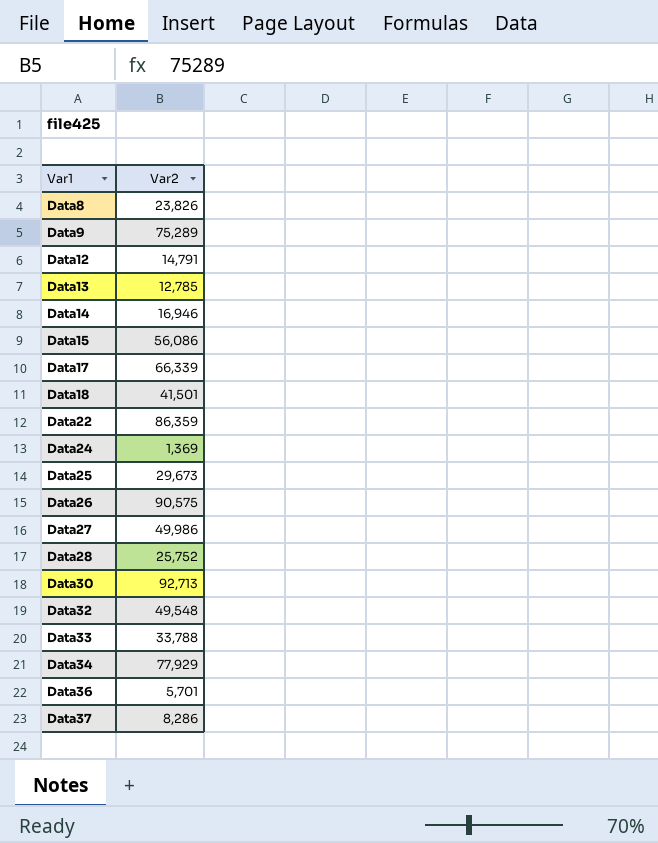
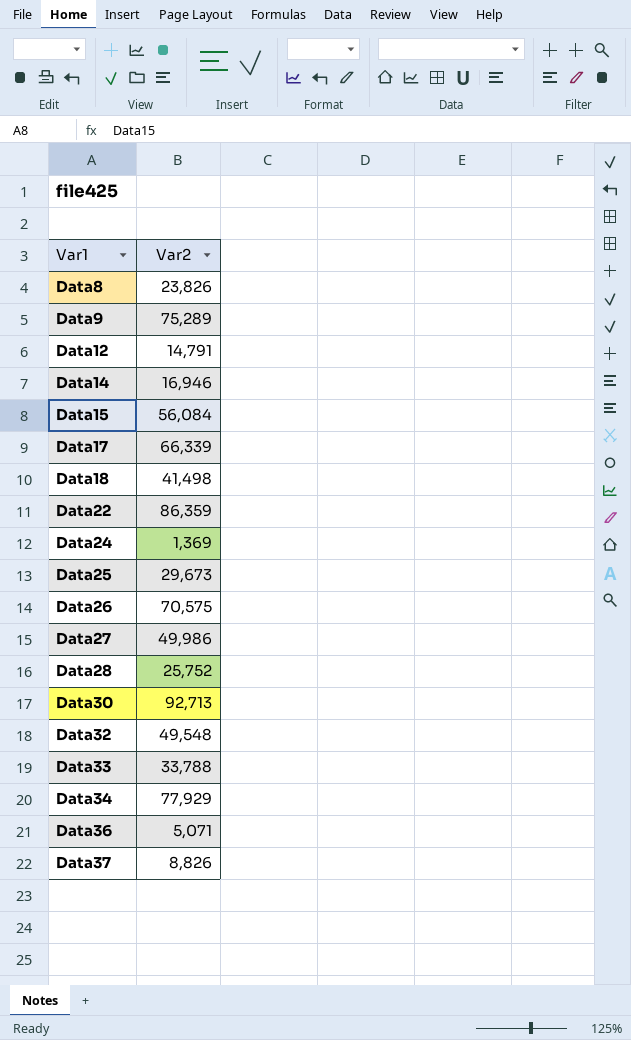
row Data13: 12,785 -> none
Data15 | Var2: 56,086 -> 56,084
Data18 | Var2: 41,501 -> 41,498
Data26 | Var2: 90,575 -> 70,575
Data36 | Var2: 5,701 -> 5,071
Data37 | Var2: 8,286 -> 8,826

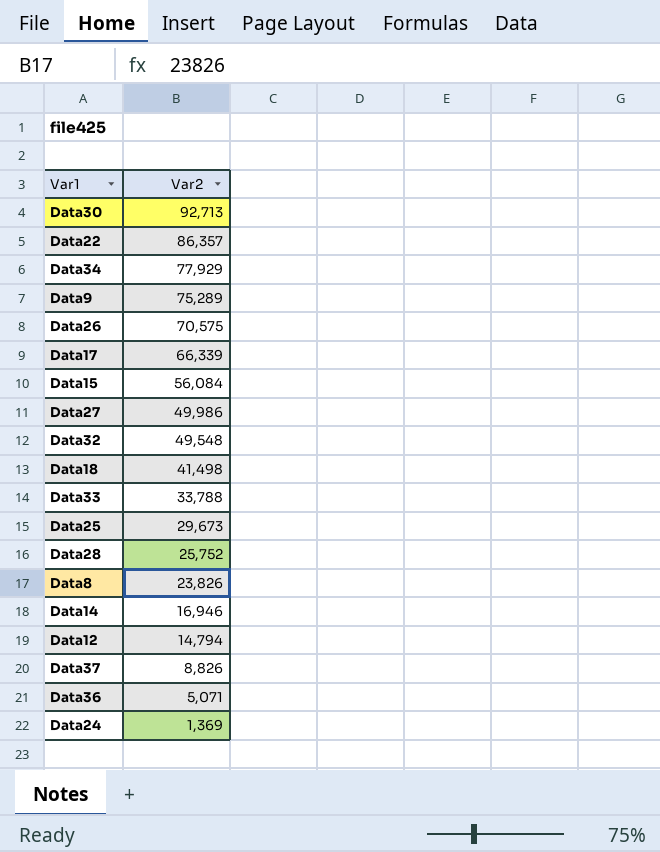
row order: Var1 ascending -> Var2 descending
Data22 | Var2: 86,359 -> 86,357
Data12 | Var2: 14,791 -> 14,794

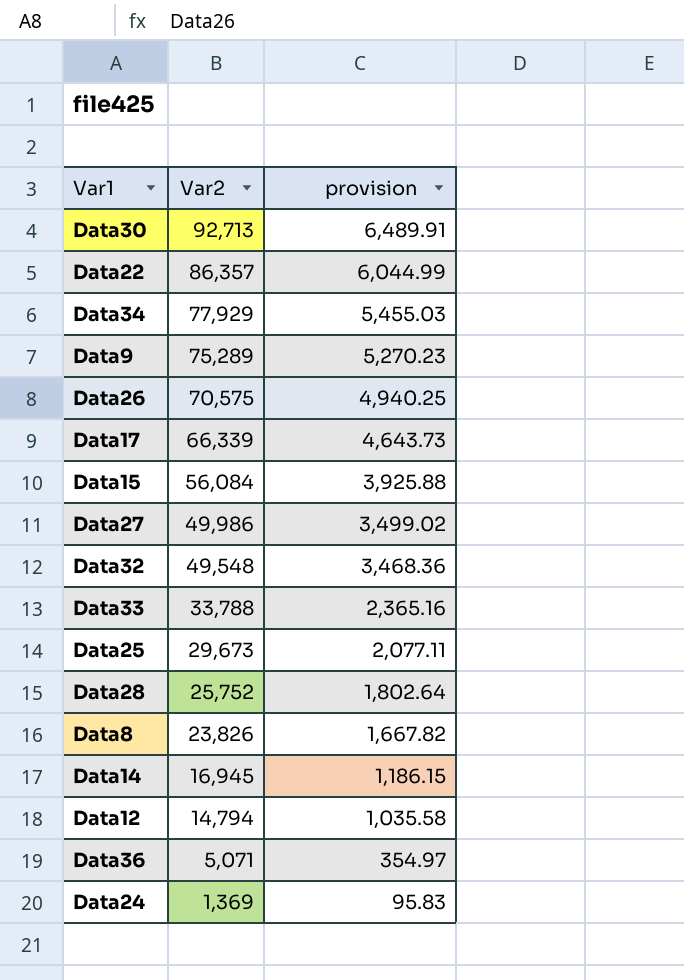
column provision | formula: none -> [Var2] * 0.07
row Data18: 41,498 -> none
row Data37: 8,826 -> none
Data14 | Var2: 16,946 -> 16,945

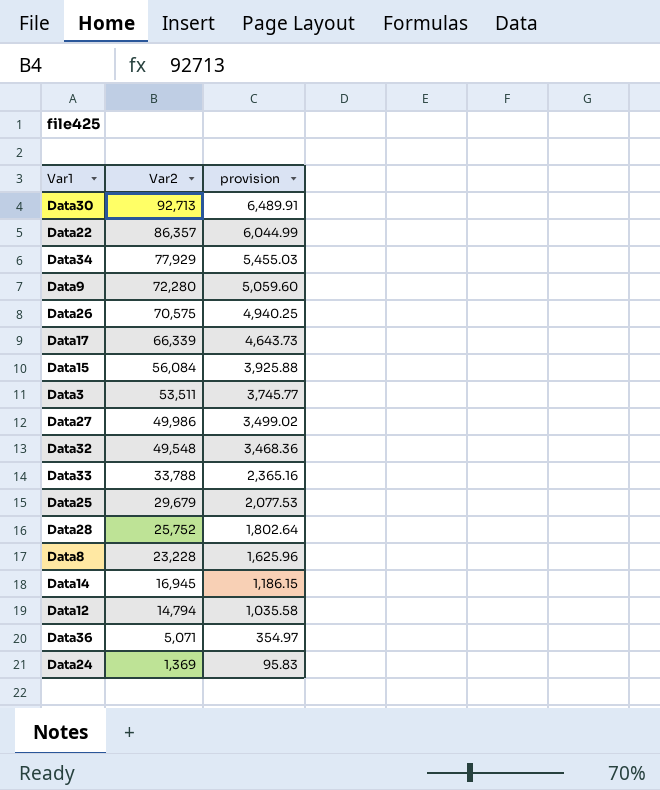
Data9 | Var2: 75,289 -> 72,280
Data9 | provision: 5,270.23 -> 5,059.60
row Data3: none -> 53,511 | 3,745.77
Data25 | Var2: 29,673 -> 29,679
Data25 | provision: 2,077.11 -> 2,077.53
Data8 | Var2: 23,826 -> 23,228
Data8 | provision: 1,667.82 -> 1,625.96

